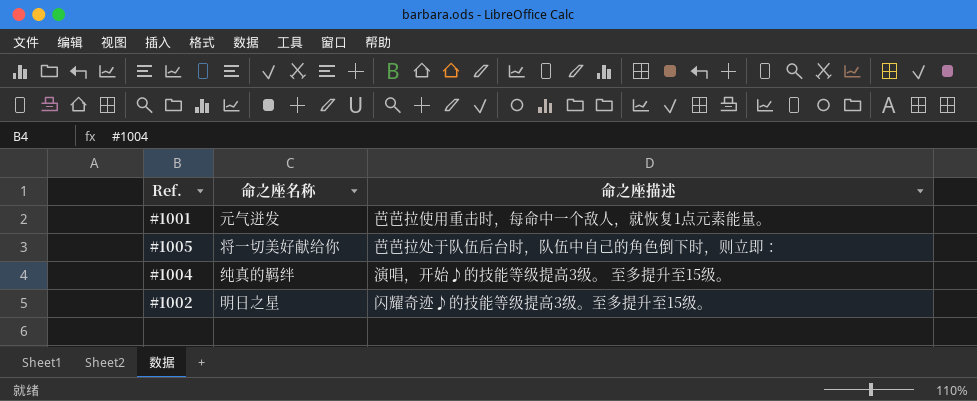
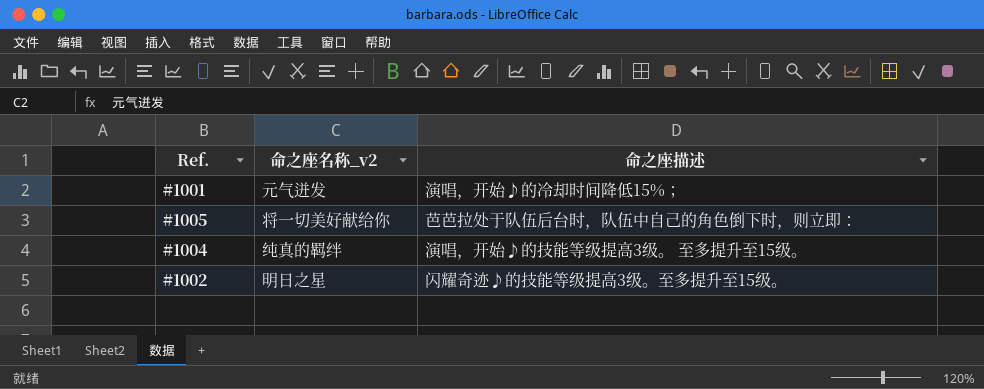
column name: 命之座名称 -> 命之座名称_v2
#1001 | 命之座描述: 芭芭拉使用重击时，每命中一个敌人，就恢复1点元素能量。 -> 演唱，开始♪的冷却时间降低15%；

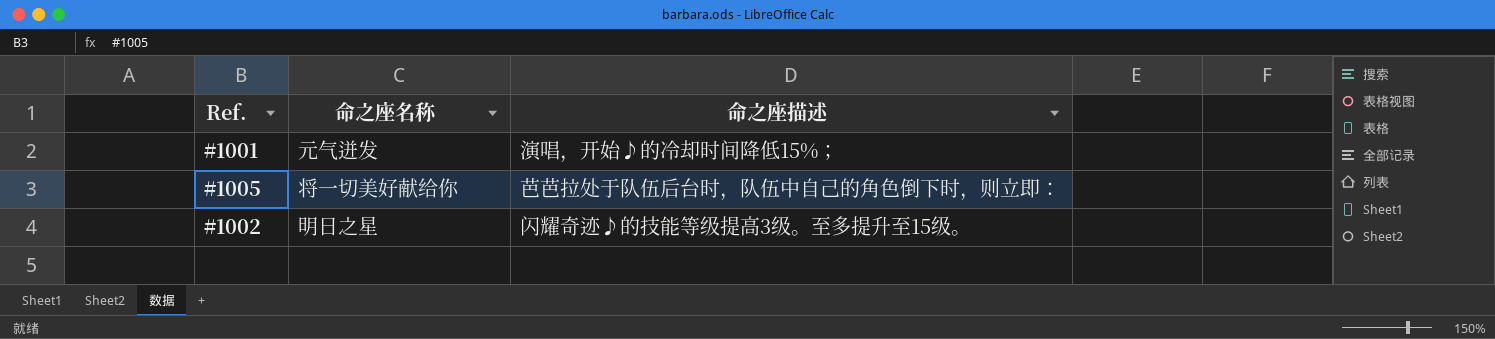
column name: 命之座名称_v2 -> 命之座名称
row #1004: 纯真的羁绊 | 演唱，开始♪的技能等级提高3级。 至多提升至15级。 -> none

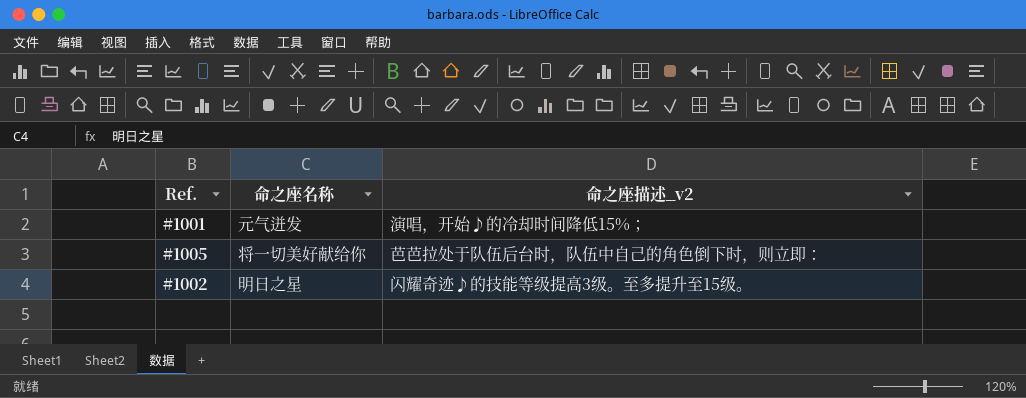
column name: 命之座描述 -> 命之座描述_v2

